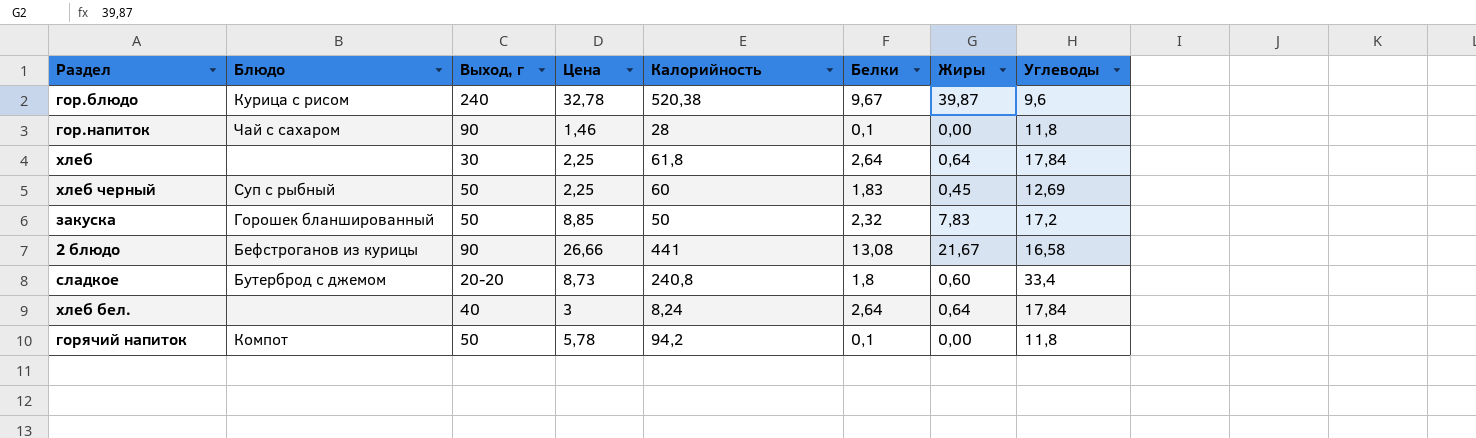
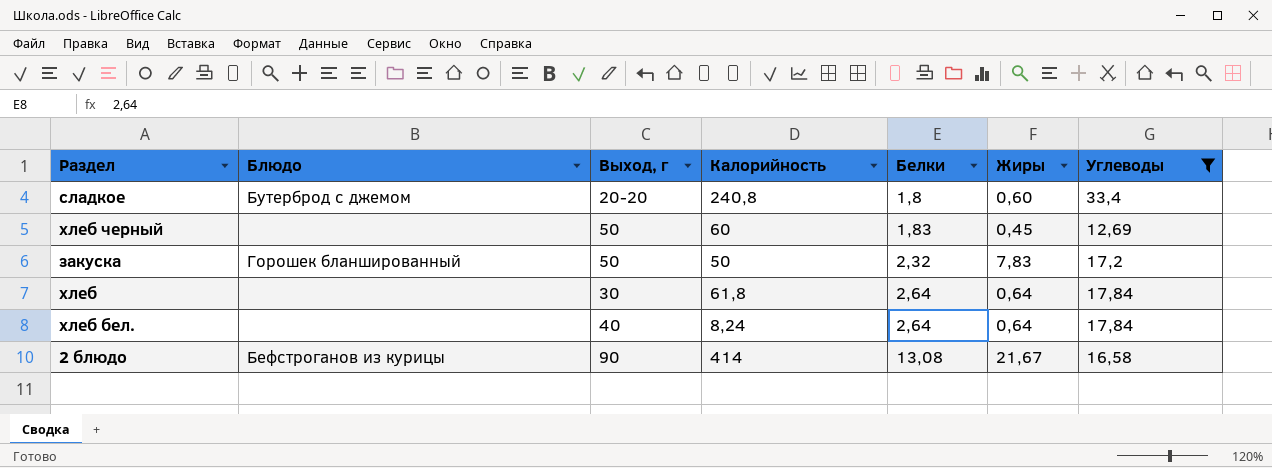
filter: none -> Углеводы >= 12,69
row order: none -> Белки ascending
column Цена | position: 4 -> none
хлеб черный | Блюдо: Суп с рыбный -> none
2 блюдо | Калорийность: 441 -> 414

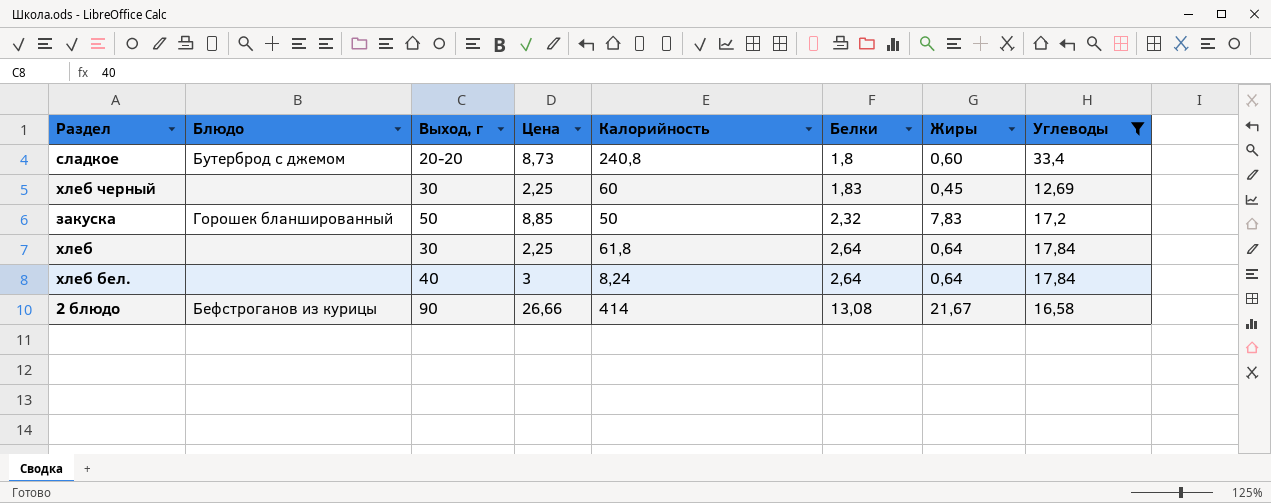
column Цена | position: none -> 4
хлеб черный | Выход, г: 50 -> 30

